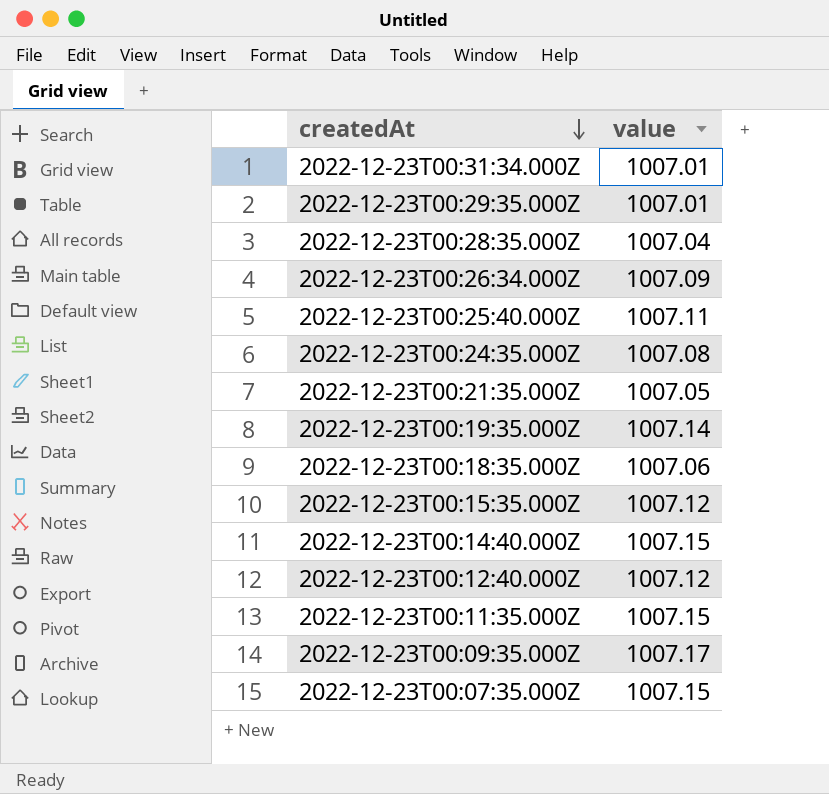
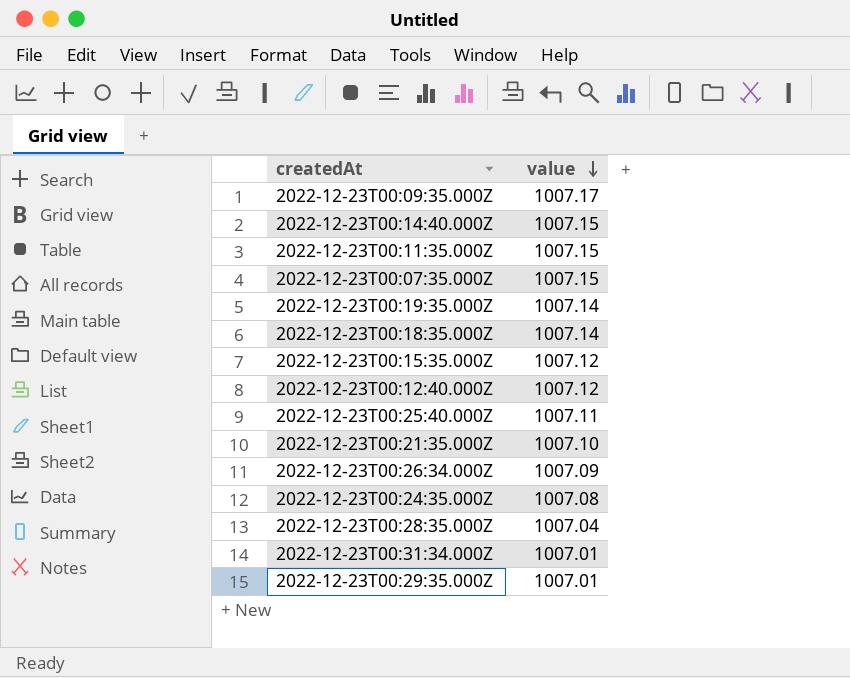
row order: createdAt descending -> value descending
2022-12-23T00:18:35.000Z | value: 1007.06 -> 1007.14
2022-12-23T00:21:35.000Z | value: 1007.05 -> 1007.10

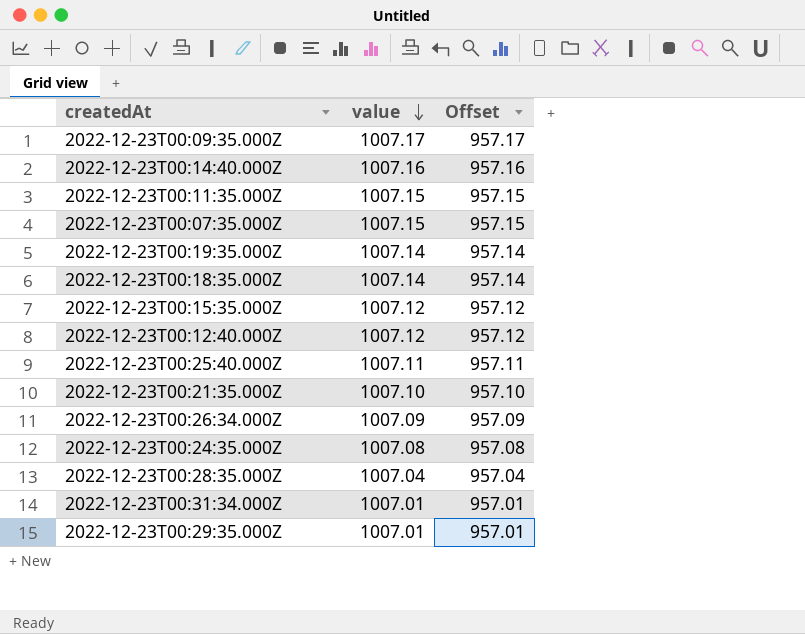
column Offset | formula: none -> [value] - 50
2022-12-23T00:14:40.000Z | value: 1007.15 -> 1007.16

